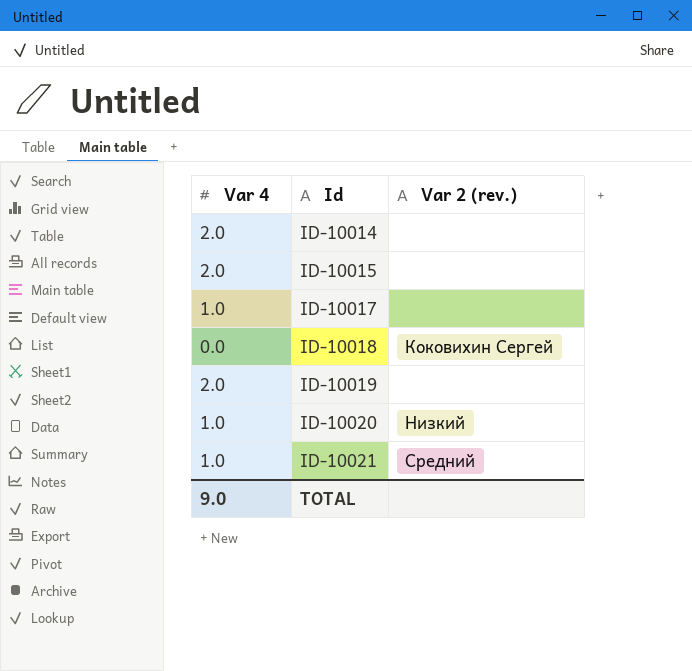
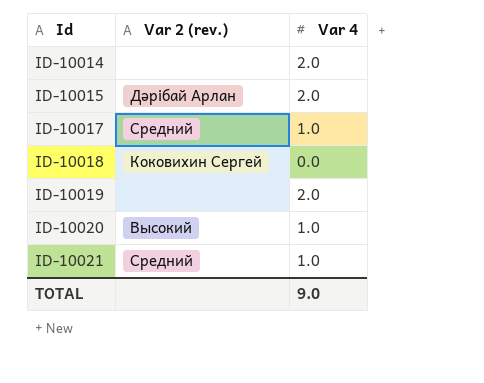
column Var 4 | position: 1 -> 3
ID-10015 | Var 2 (rev.): none -> Дәрібай Арлан
ID-10017 | Var 2 (rev.): none -> Средний
ID-10020 | Var 2 (rev.): Низкий -> Высокий

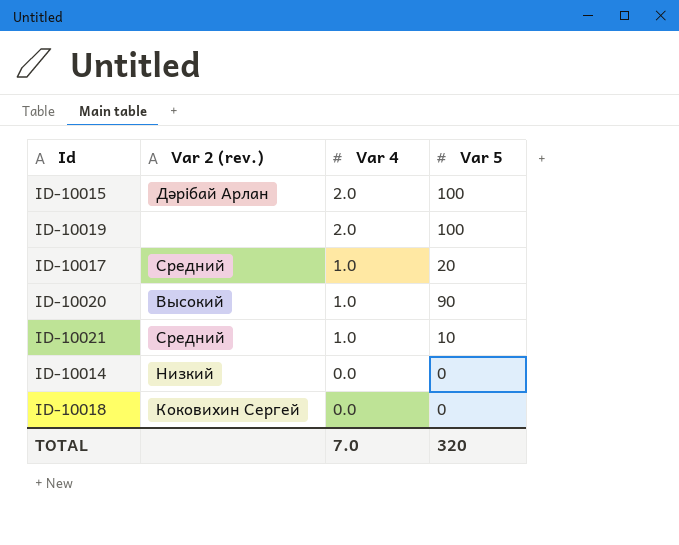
row order: Id ascending -> Var 4 descending
column Var 5 | position: none -> 4
ID-10014 | Var 2 (rev.): none -> Низкий
ID-10014 | Var 4: 2.0 -> 0.0
TOTAL | Var 4: 9.0 -> 7.0

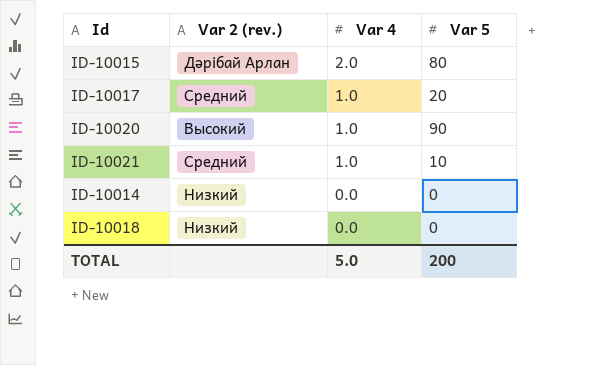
row ID-10019: none | 2.0 | 100 -> none
ID-10015 | Var 5: 100 -> 80
ID-10018 | Var 2 (rev.): Коковихин Сергей -> Низкий
TOTAL | Var 4: 7.0 -> 5.0
TOTAL | Var 5: 320 -> 200

